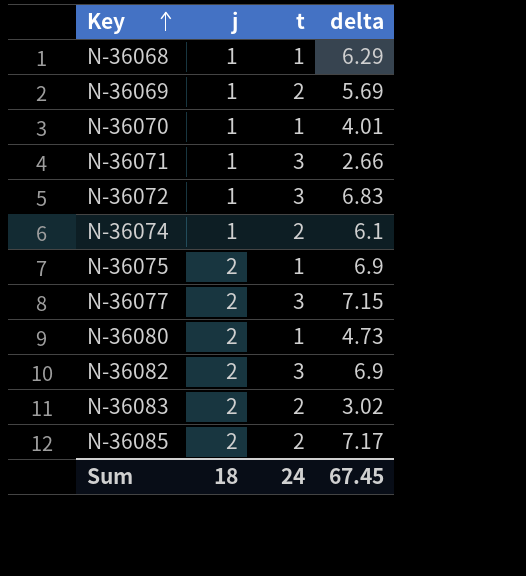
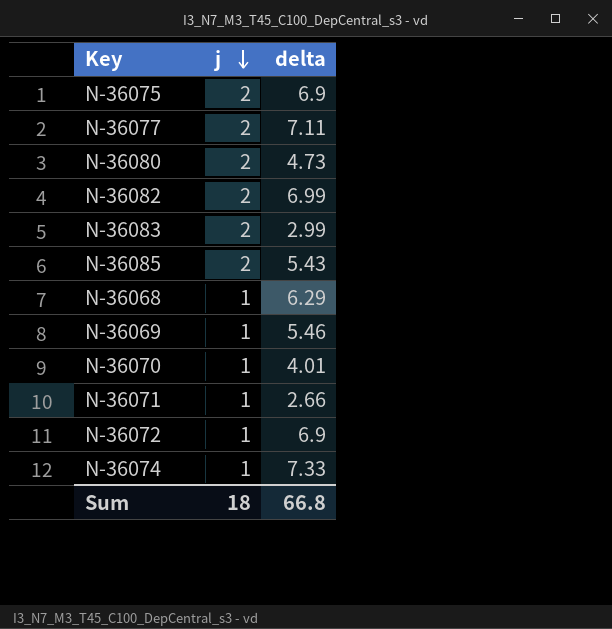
row order: Key ascending -> j descending
column t | position: 3 -> none
N-36077 | delta: 7.15 -> 7.11
N-36082 | delta: 6.9 -> 6.99
N-36083 | delta: 3.02 -> 2.99
N-36085 | delta: 7.17 -> 5.43
N-36069 | delta: 5.69 -> 5.46
N-36072 | delta: 6.83 -> 6.9
N-36074 | delta: 6.1 -> 7.33
Sum | delta: 67.45 -> 66.8

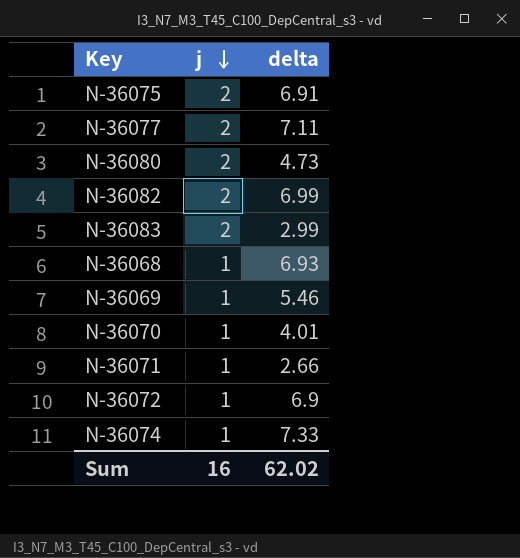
row N-36085: 2 | 5.43 -> none
N-36075 | delta: 6.9 -> 6.91
N-36068 | delta: 6.29 -> 6.93
Sum | j: 18 -> 16
Sum | delta: 66.8 -> 62.02

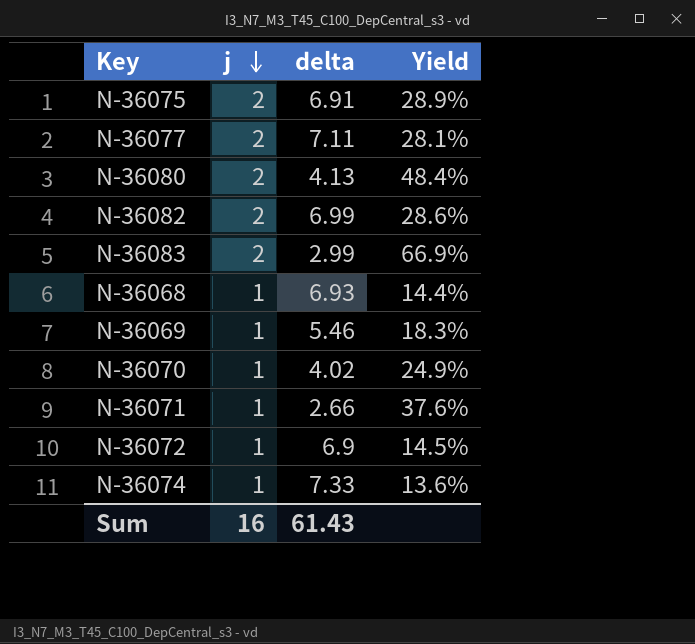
column Yield | formula: none -> [j] / [delta]
N-36080 | delta: 4.73 -> 4.13
N-36070 | delta: 4.01 -> 4.02
Sum | delta: 62.02 -> 61.43

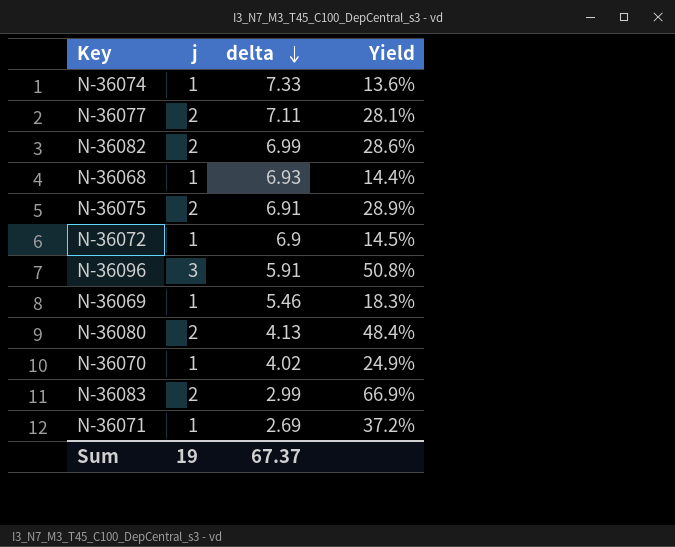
row order: j descending -> delta descending
row N-36096: none -> 3 | 5.91 | 50.8%
N-36071 | delta: 2.66 -> 2.69
N-36071 | Yield: 37.6% -> 37.2%
Sum | j: 16 -> 19
Sum | delta: 61.43 -> 67.37

